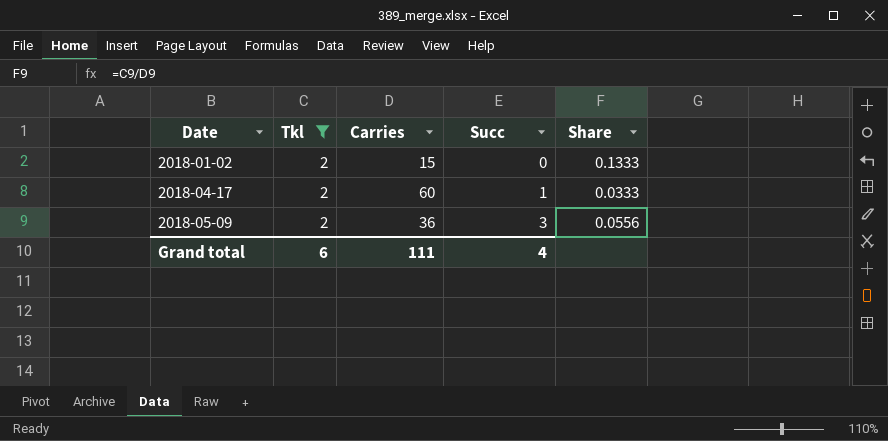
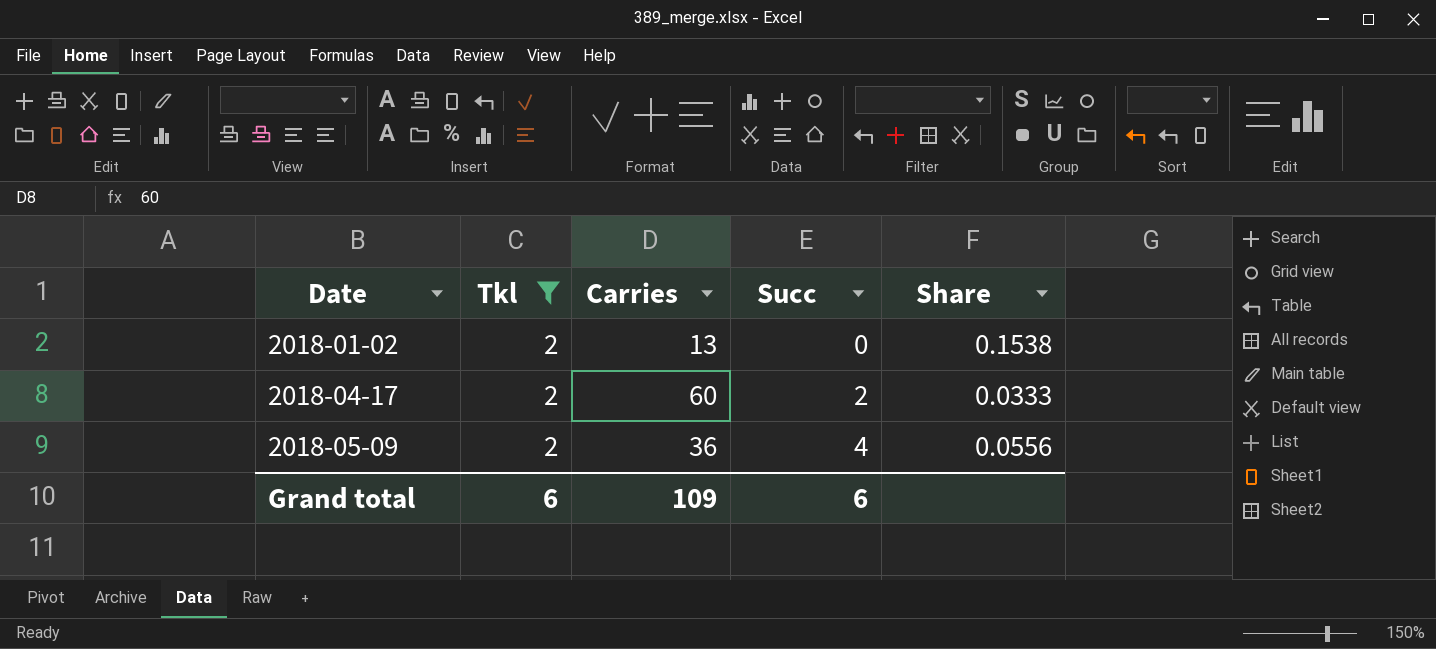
2018-01-02 | Carries: 15 -> 13
2018-01-02 | Share: 0.1333 -> 0.1538
2018-04-17 | Succ: 1 -> 2
2018-05-09 | Succ: 3 -> 4
Grand total | Carries: 111 -> 109
Grand total | Succ: 4 -> 6

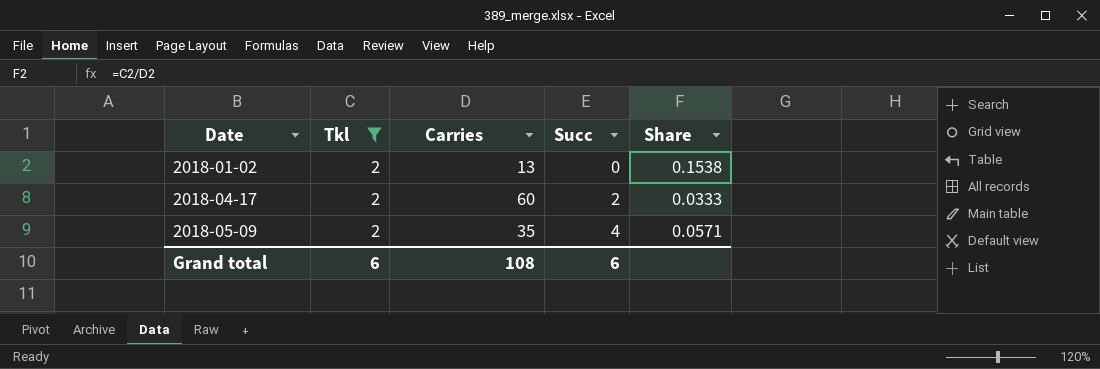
2018-05-09 | Carries: 36 -> 35
2018-05-09 | Share: 0.0556 -> 0.0571
Grand total | Carries: 109 -> 108

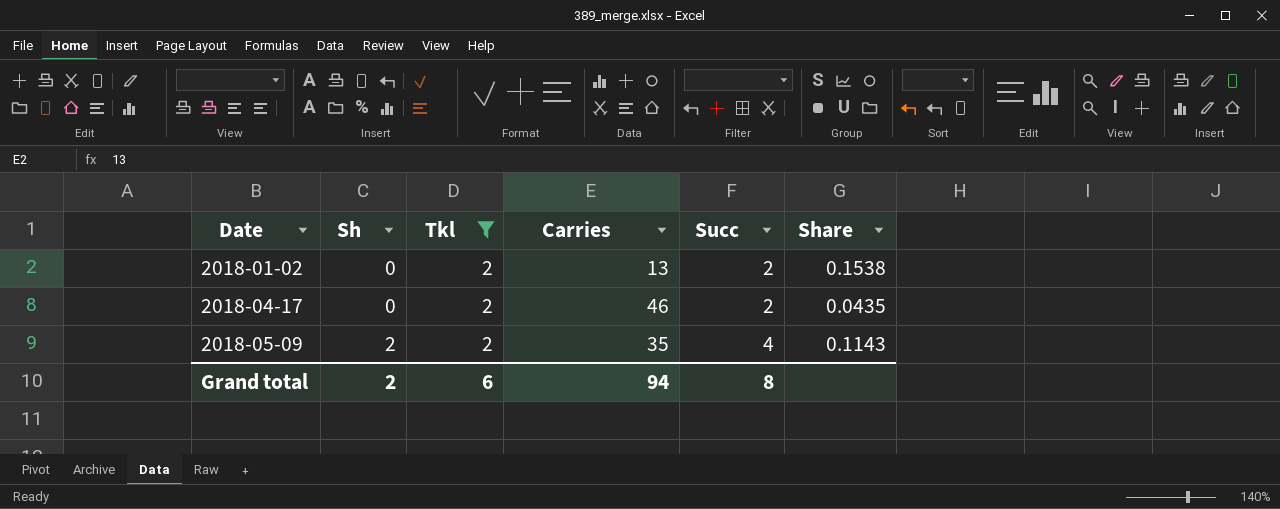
column Sh | position: none -> 2
column Share | formula: [Tkl] / [Carries] -> [Succ] / [Carries]
2018-01-02 | Succ: 0 -> 2
2018-04-17 | Carries: 60 -> 46
Grand total | Carries: 108 -> 94
Grand total | Succ: 6 -> 8

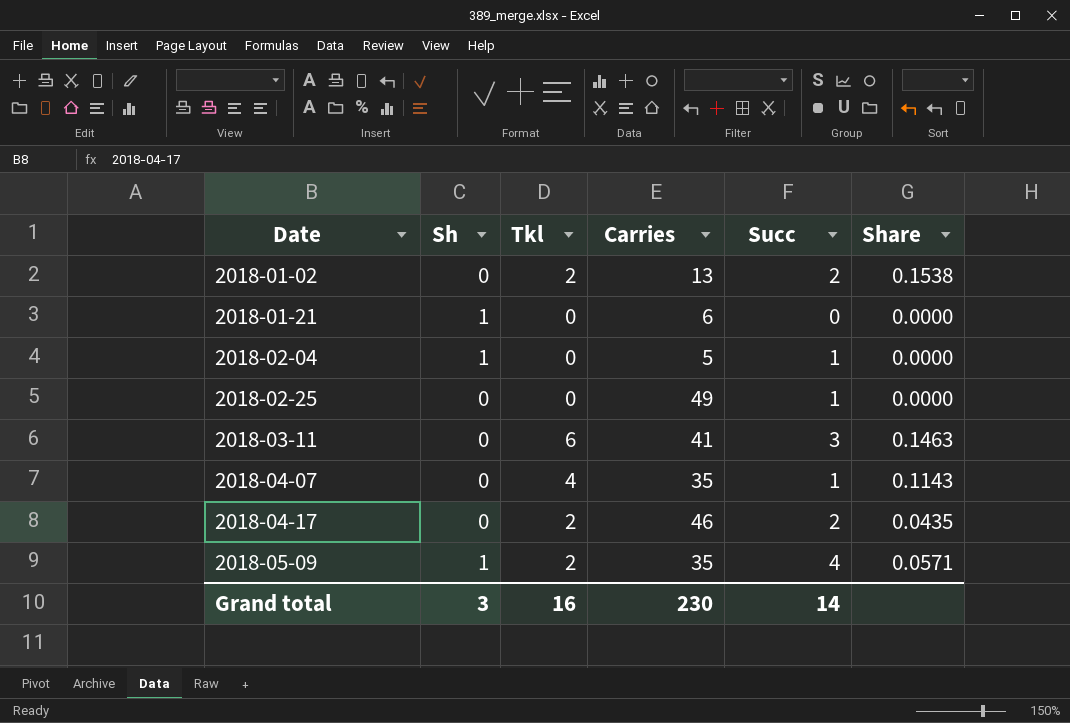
filter: Tkl = 2 -> none
column Share | formula: [Succ] / [Carries] -> [Tkl] / [Carries]
2018-05-09 | Sh: 2 -> 1
Grand total | Sh: 2 -> 3
Grand total | Tkl: 6 -> 16
Grand total | Carries: 94 -> 230
Grand total | Succ: 8 -> 14

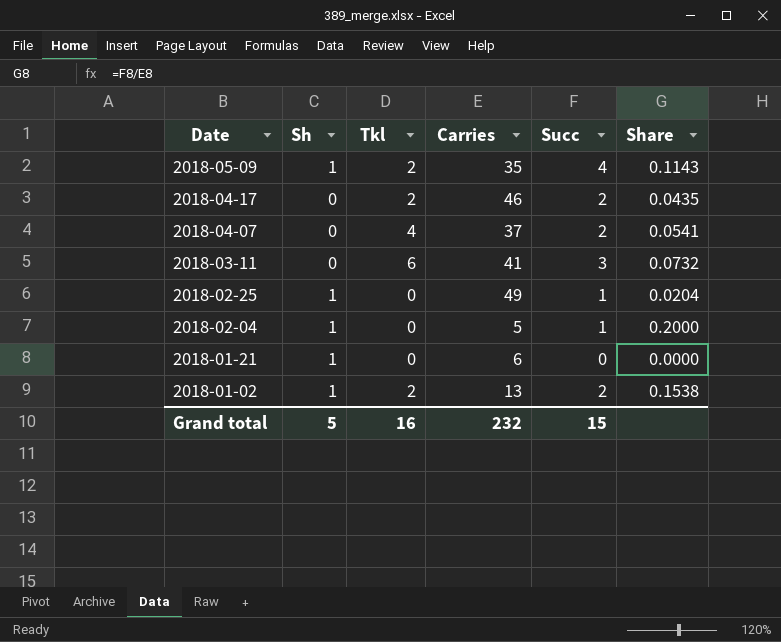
row order: Date ascending -> Date descending
column Share | formula: [Tkl] / [Carries] -> [Succ] / [Carries]
2018-04-07 | Carries: 35 -> 37
2018-04-07 | Succ: 1 -> 2
2018-02-25 | Sh: 0 -> 1
2018-01-02 | Sh: 0 -> 1
Grand total | Sh: 3 -> 5
Grand total | Carries: 230 -> 232
Grand total | Succ: 14 -> 15

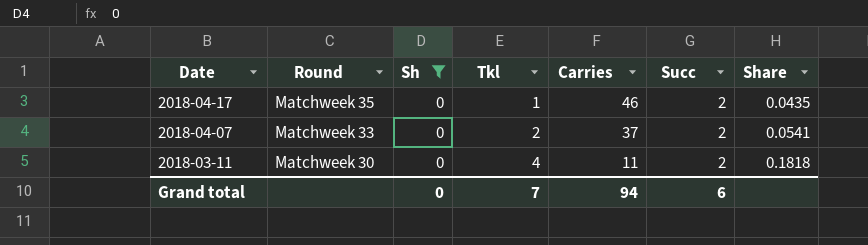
filter: none -> Sh = 0
column Round | position: none -> 2
2018-04-17 | Tkl: 2 -> 1
2018-04-07 | Tkl: 4 -> 2
2018-03-11 | Tkl: 6 -> 4
2018-03-11 | Carries: 41 -> 11
2018-03-11 | Succ: 3 -> 2
2018-03-11 | Share: 0.0732 -> 0.1818
Grand total | Sh: 5 -> 0
Grand total | Tkl: 16 -> 7
Grand total | Carries: 232 -> 94
Grand total | Succ: 15 -> 6

